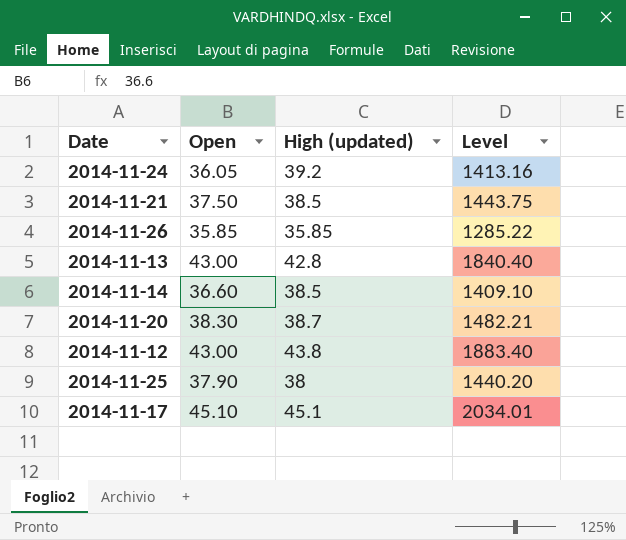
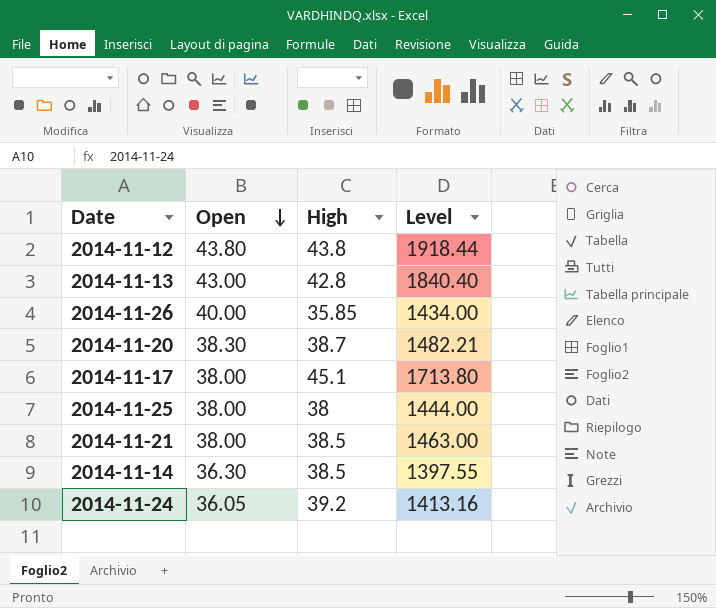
row order: none -> Open descending
column name: High (updated) -> High
2014-11-12 | Open: 43.00 -> 43.80
2014-11-12 | Level: 1883.40 -> 1918.44
2014-11-26 | Open: 35.85 -> 40.00
2014-11-26 | Level: 1285.22 -> 1434.00
2014-11-17 | Open: 45.10 -> 38.00
2014-11-17 | Level: 2034.01 -> 1713.80
2014-11-25 | Open: 37.90 -> 38.00
2014-11-25 | Level: 1440.20 -> 1444.00
2014-11-21 | Open: 37.50 -> 38.00
2014-11-21 | Level: 1443.75 -> 1463.00
2014-11-14 | Open: 36.60 -> 36.30
2014-11-14 | Level: 1409.10 -> 1397.55

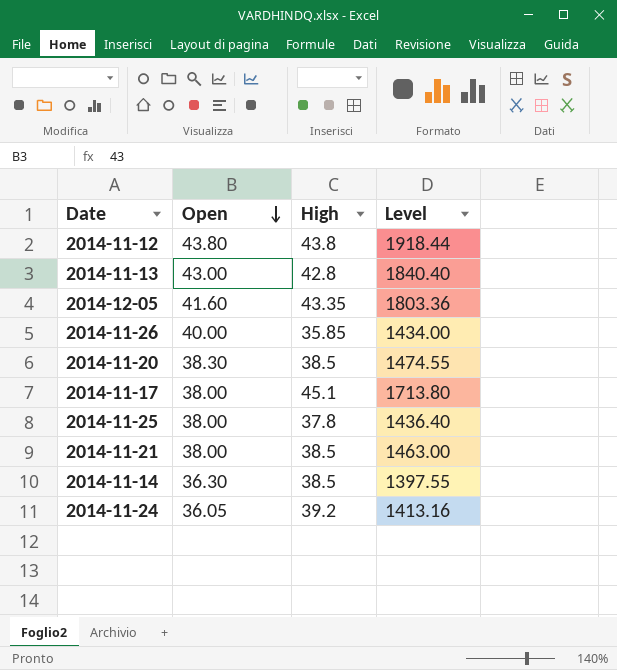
row 2014-12-05: none -> 41.60 | 43.35 | 1803.36
2014-11-20 | High: 38.7 -> 38.5
2014-11-20 | Level: 1482.21 -> 1474.55
2014-11-25 | High: 38 -> 37.8
2014-11-25 | Level: 1444.00 -> 1436.40

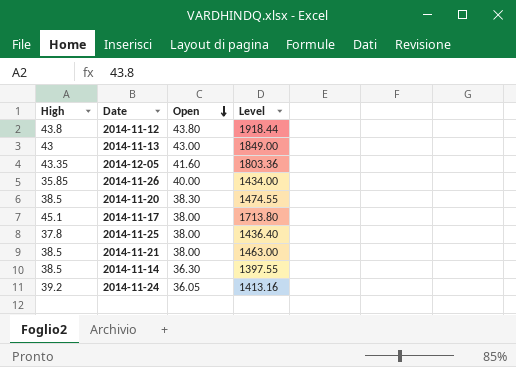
column High | position: 3 -> 1
2014-11-13 | High: 42.8 -> 43
2014-11-13 | Level: 1840.40 -> 1849.00

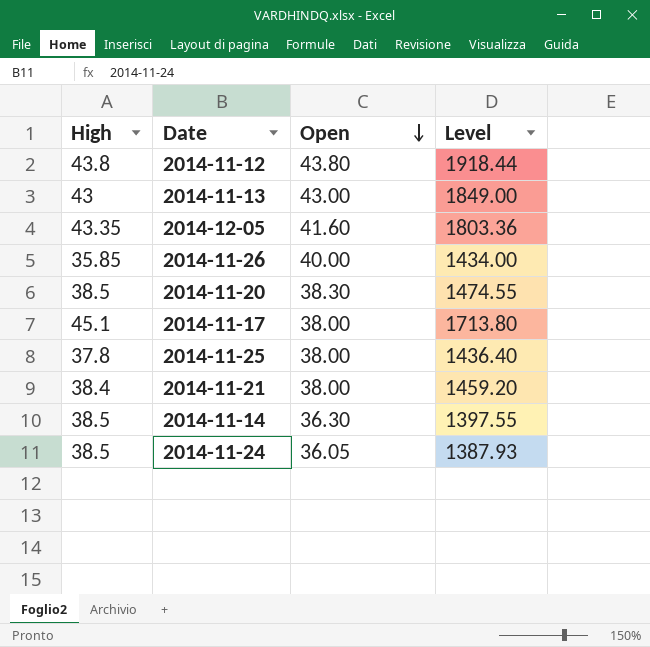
2014-11-21 | High: 38.5 -> 38.4
2014-11-21 | Level: 1463.00 -> 1459.20
2014-11-24 | High: 39.2 -> 38.5
2014-11-24 | Level: 1413.16 -> 1387.93

